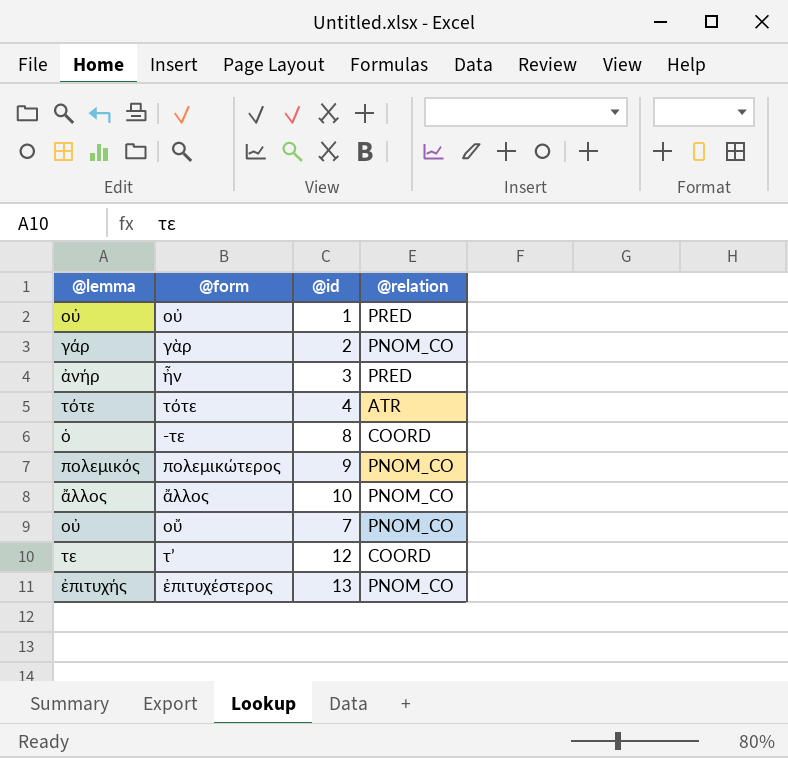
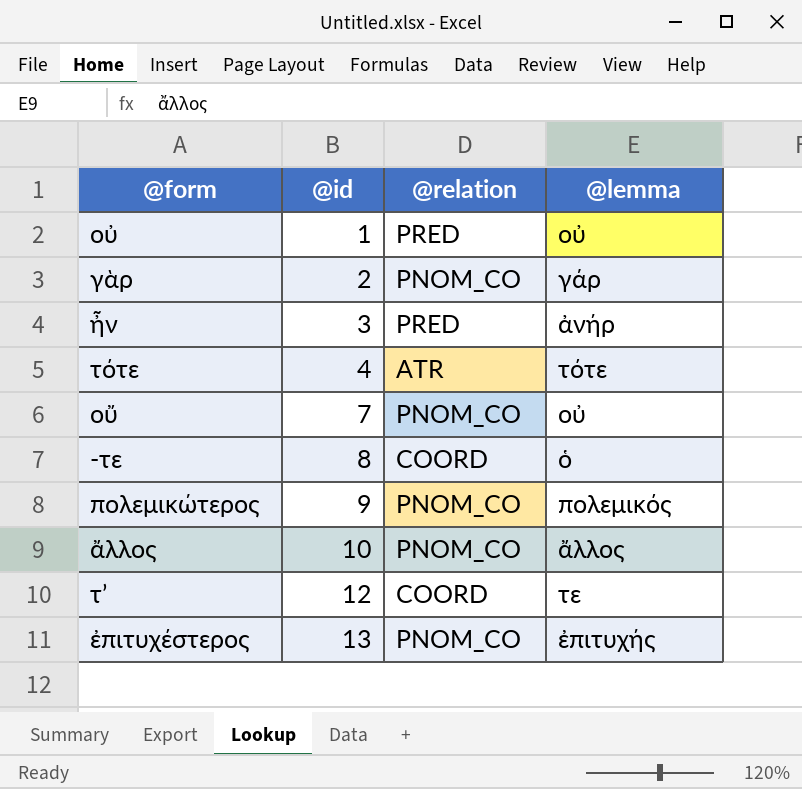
row order: none -> @id ascending
column @lemma | position: 1 -> 4

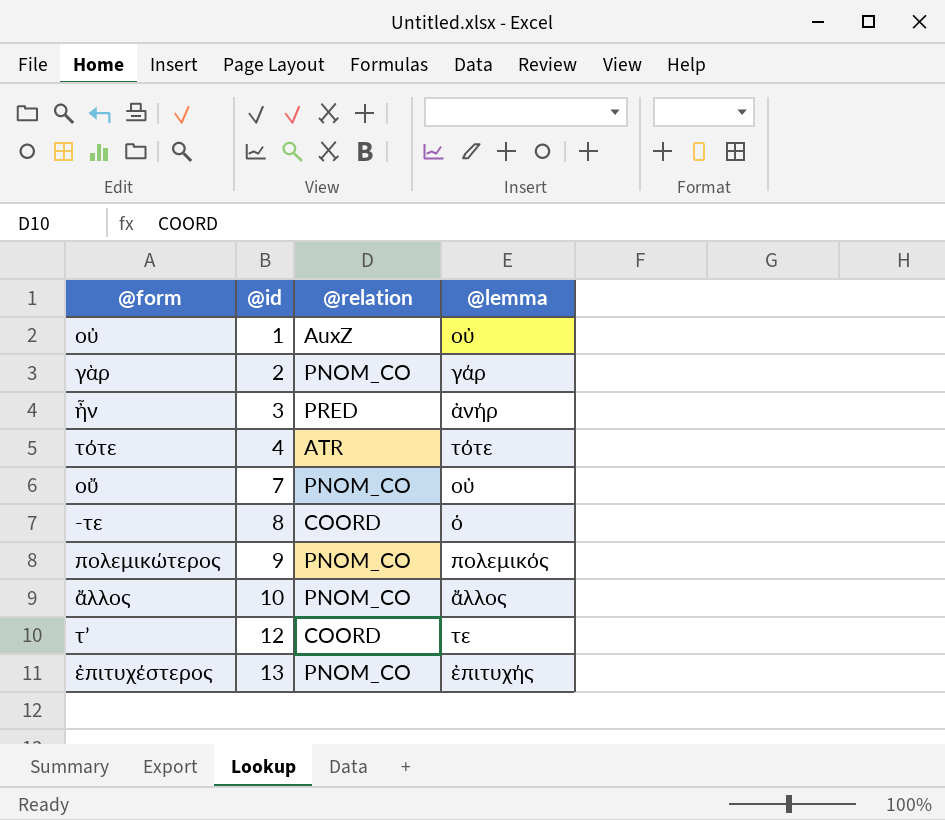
οὐ | @relation: PRED -> AuxZ

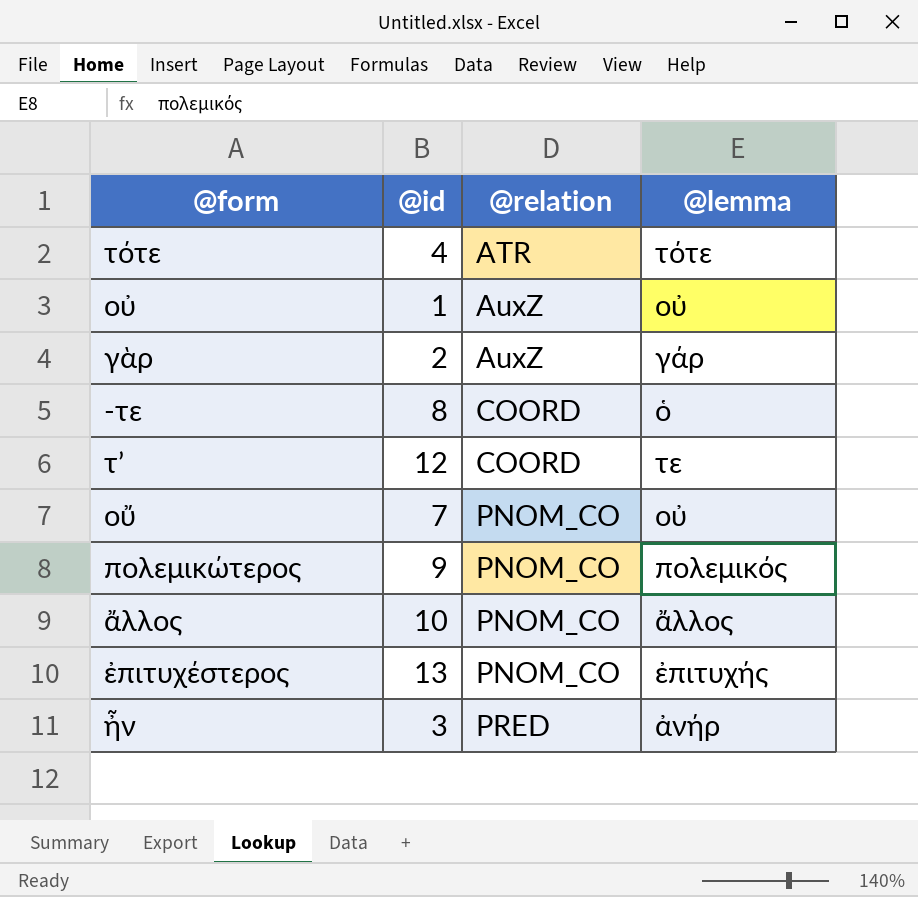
row order: @id ascending -> @relation ascending
γὰρ | @relation: PNOM_CO -> AuxZ

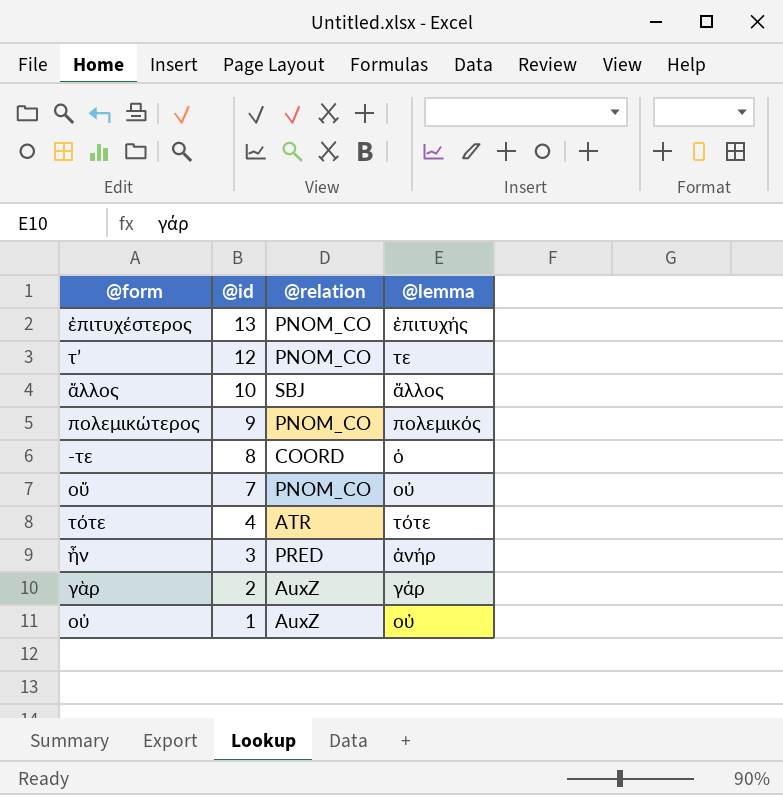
row order: @relation ascending -> @id descending
τʼ | @relation: COORD -> PNOM_CO
ἄλλος | @relation: PNOM_CO -> SBJ

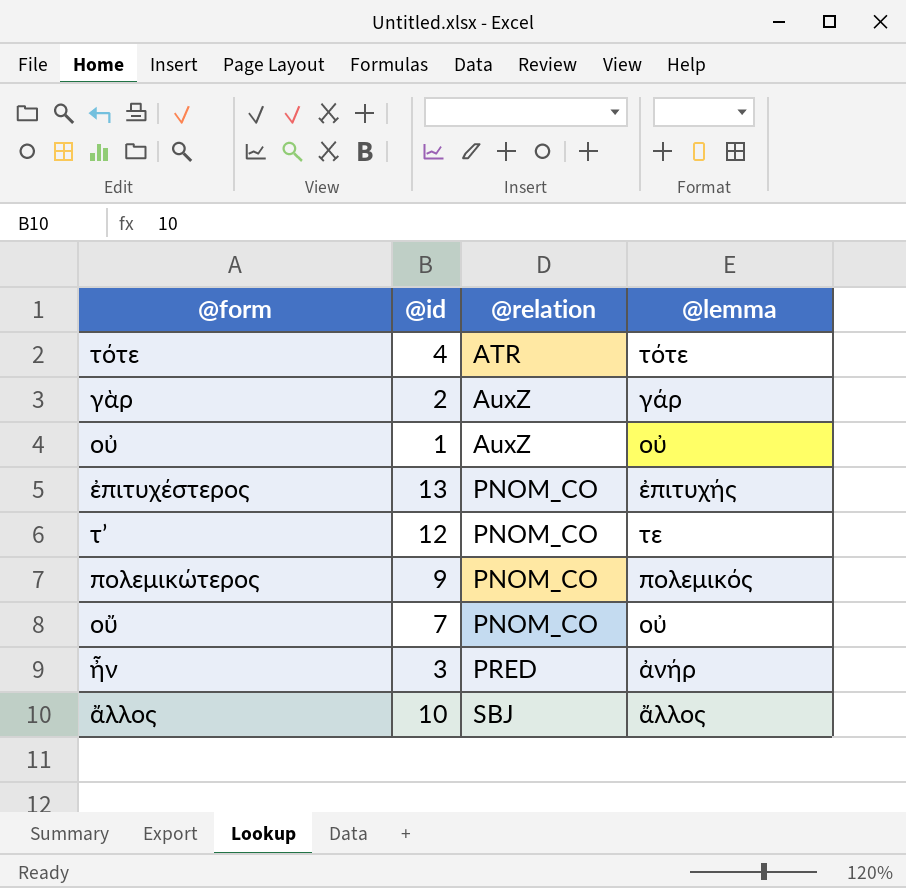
row order: @id descending -> @relation ascending
row -τε: 8 | COORD | ὁ -> none

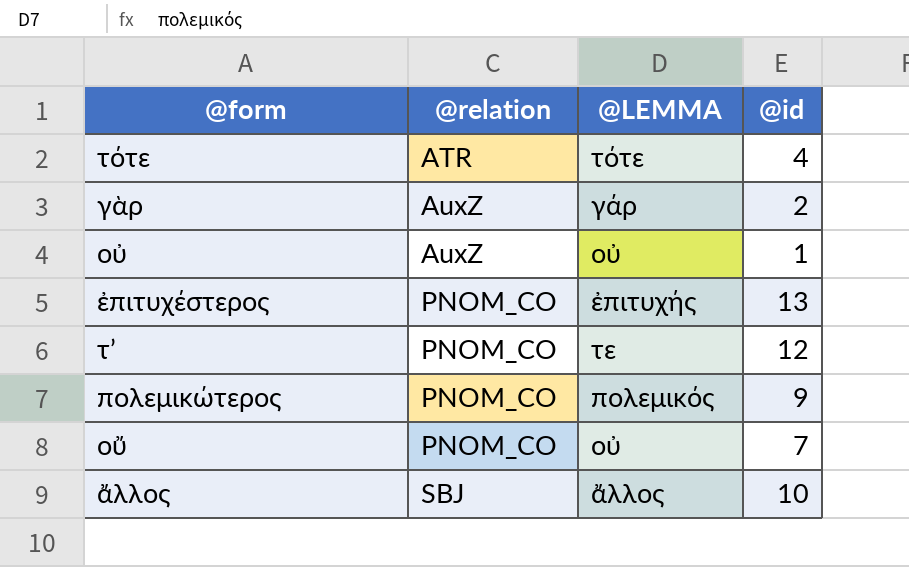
column name: @lemma -> @LEMMA
column @id | position: 2 -> 4
row ἦν: 3 | PRED | ἀνήρ -> none

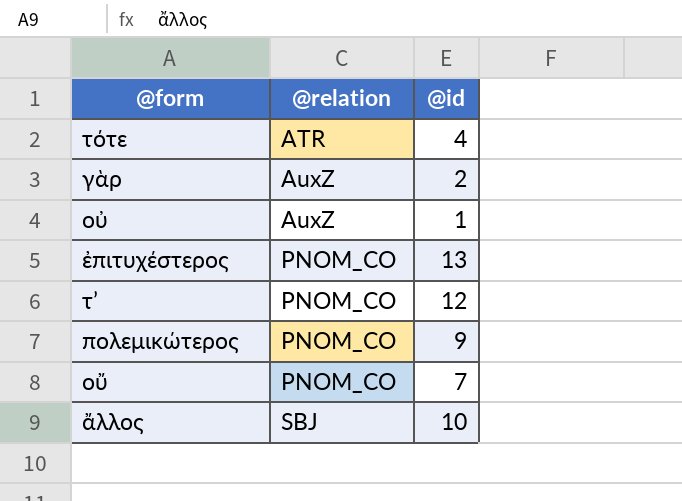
column @LEMMA | position: 3 -> none

